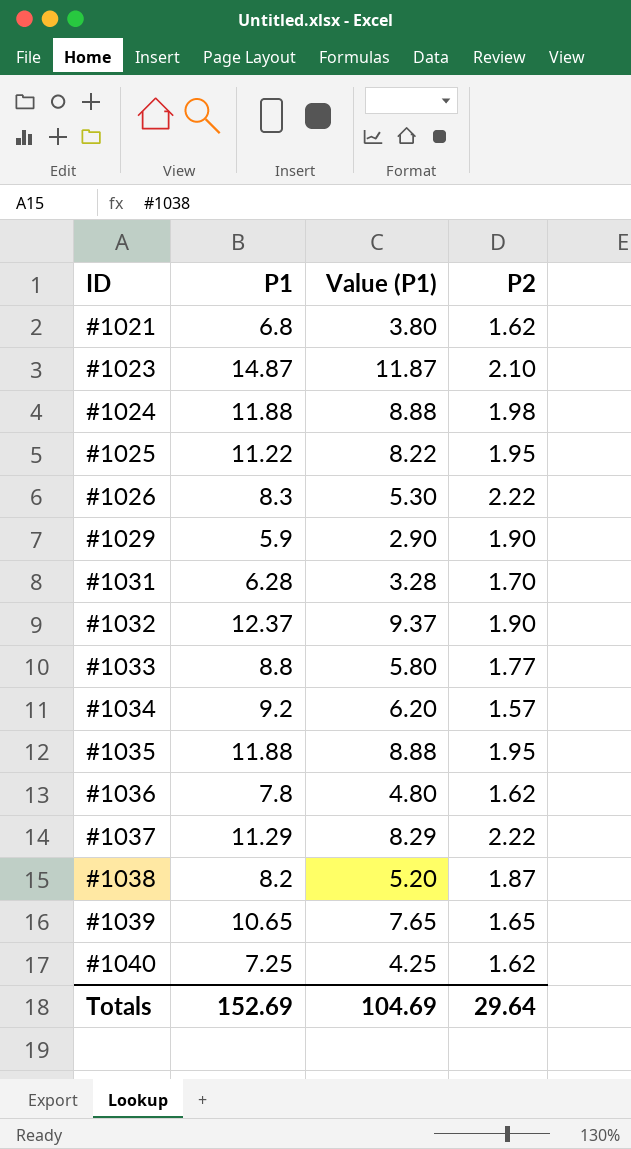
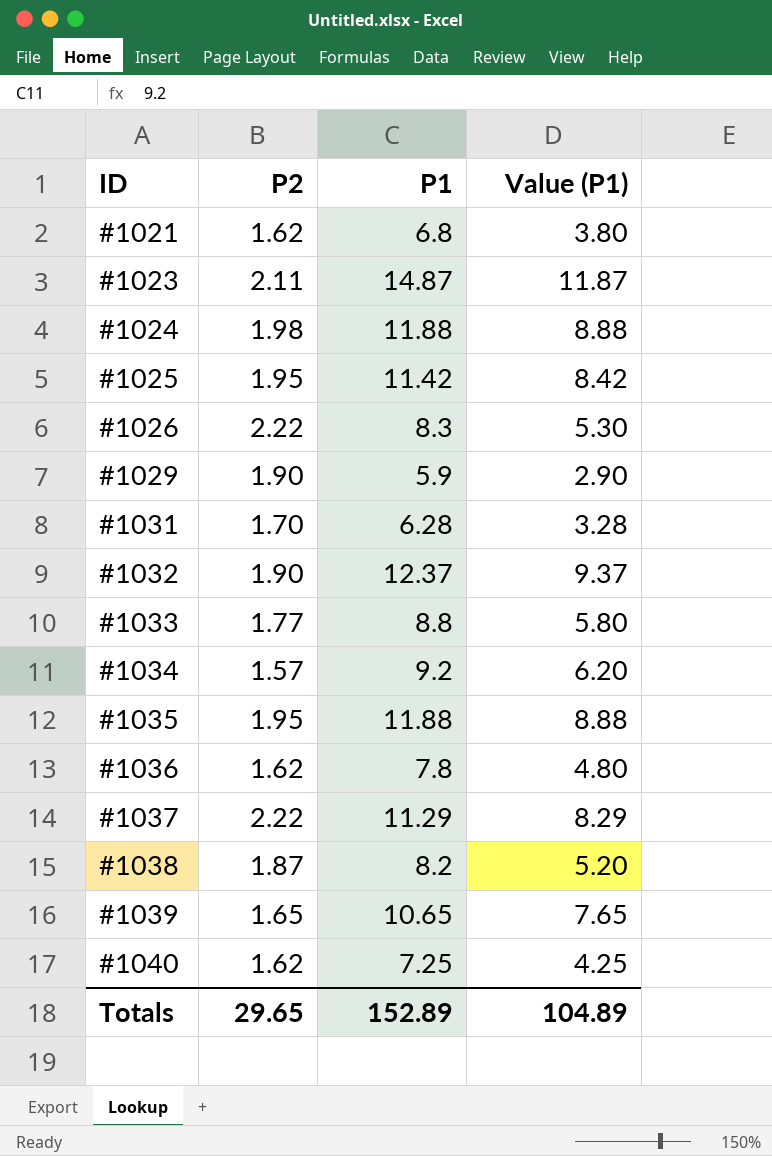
column P2 | position: 4 -> 2
#1023 | P2: 2.10 -> 2.11
#1025 | P1: 11.22 -> 11.42
#1025 | Value (P1): 8.22 -> 8.42
Totals | P2: 29.64 -> 29.65
Totals | P1: 152.69 -> 152.89
Totals | Value (P1): 104.69 -> 104.89

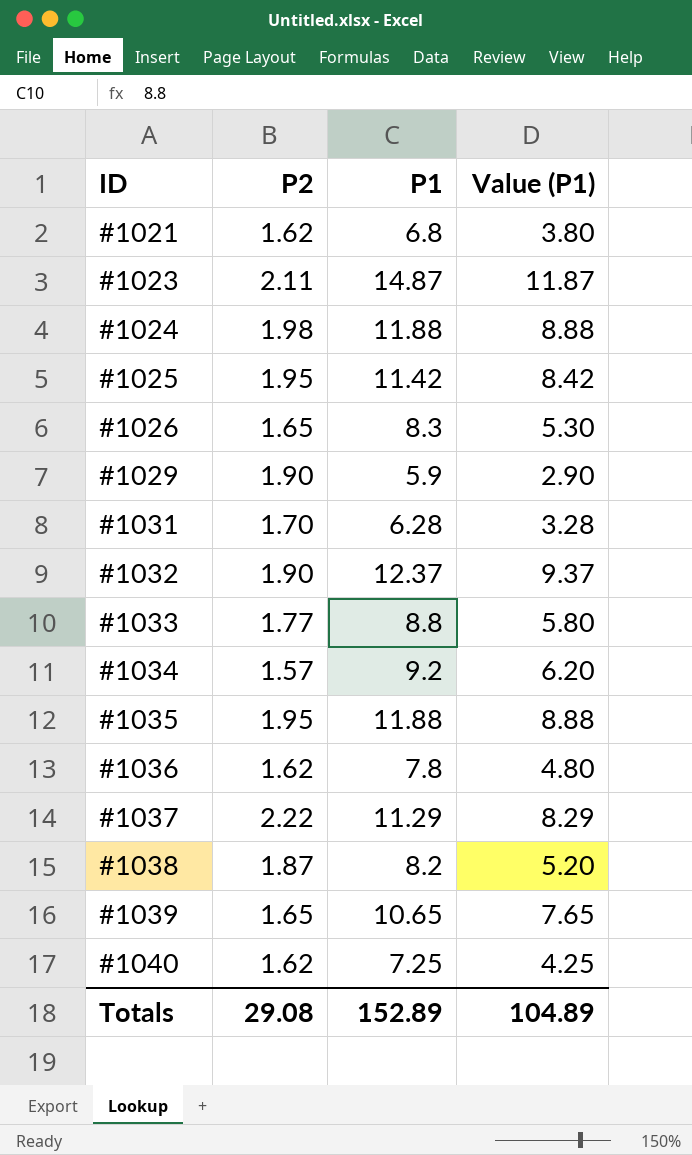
#1026 | P2: 2.22 -> 1.65
Totals | P2: 29.65 -> 29.08

